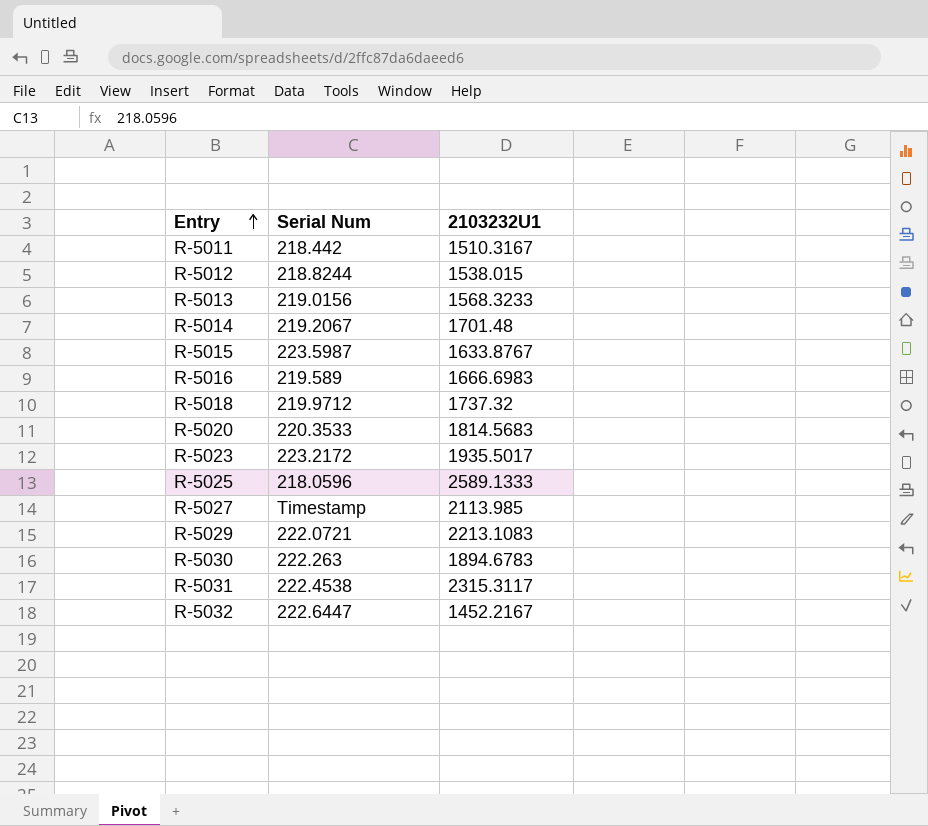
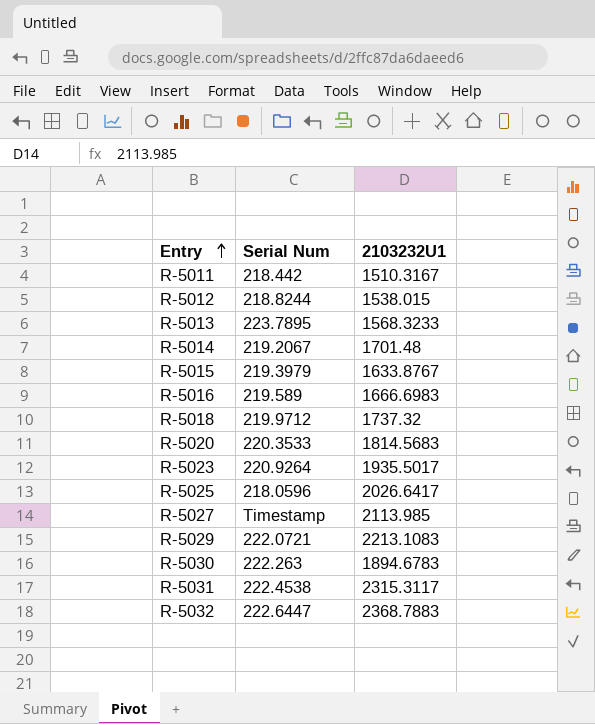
R-5013 | Serial Num: 219.0156 -> 223.7895
R-5015 | Serial Num: 223.5987 -> 219.3979
R-5023 | Serial Num: 223.2172 -> 220.9264
R-5025 | 2103232U1: 2589.1333 -> 2026.6417
R-5032 | 2103232U1: 1452.2167 -> 2368.7883

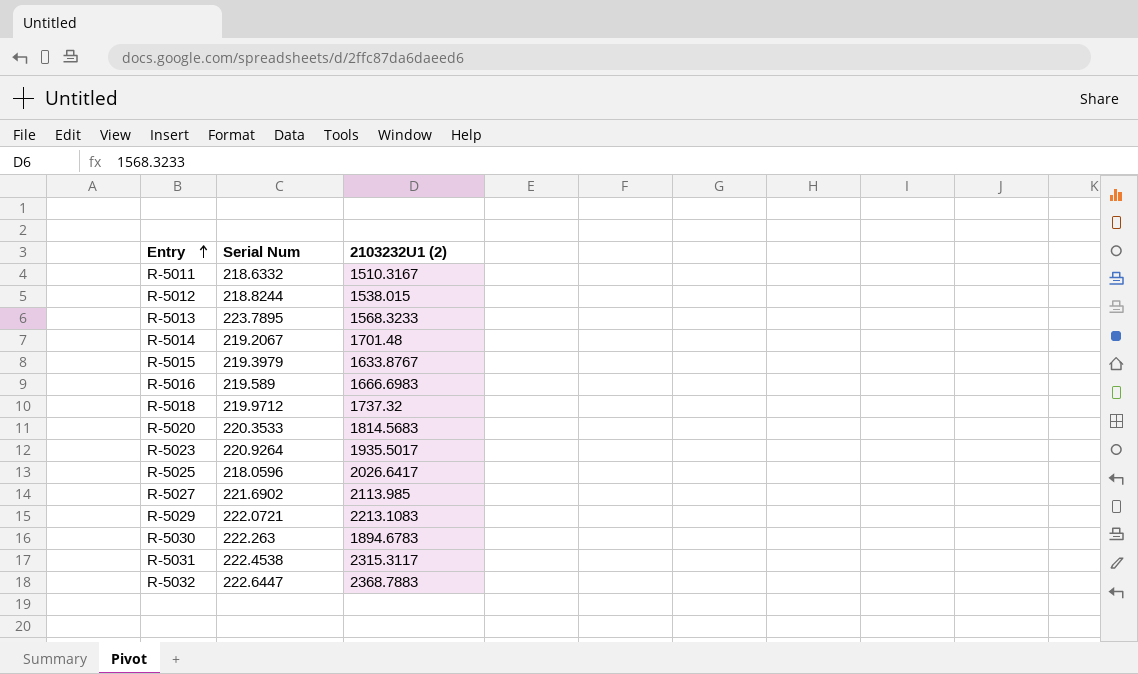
column name: 2103232U1 -> 2103232U1 (2)
R-5011 | Serial Num: 218.442 -> 218.6332
R-5027 | Serial Num: Timestamp -> 221.6902

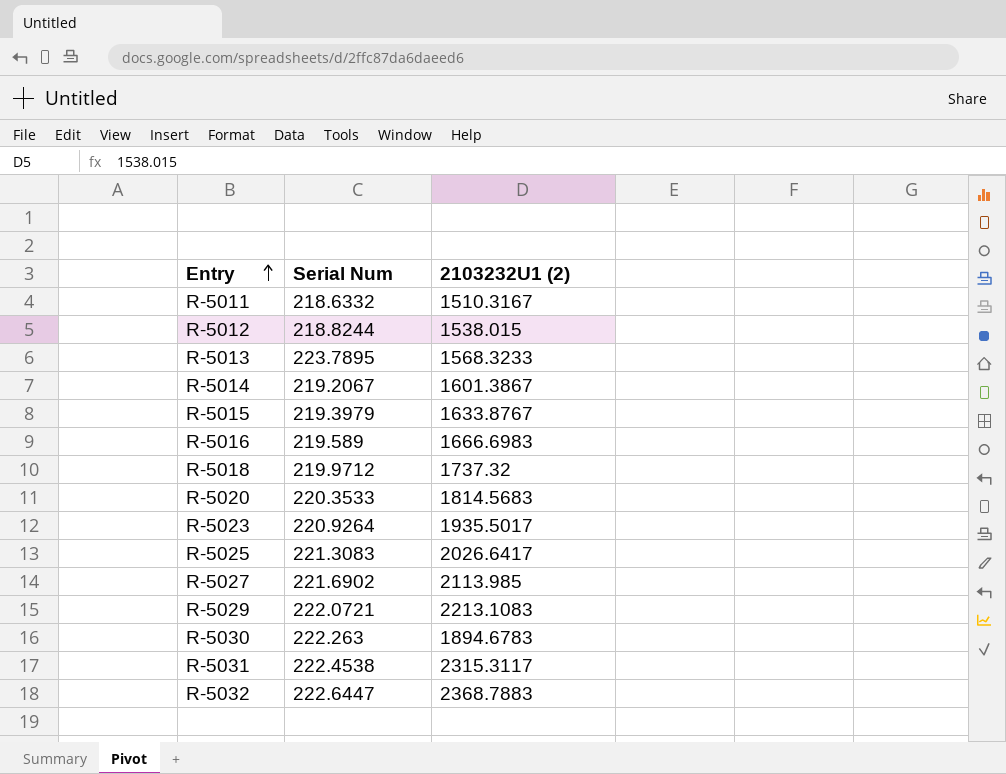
R-5014 | 2103232U1 (2): 1701.48 -> 1601.3867
R-5025 | Serial Num: 218.0596 -> 221.3083

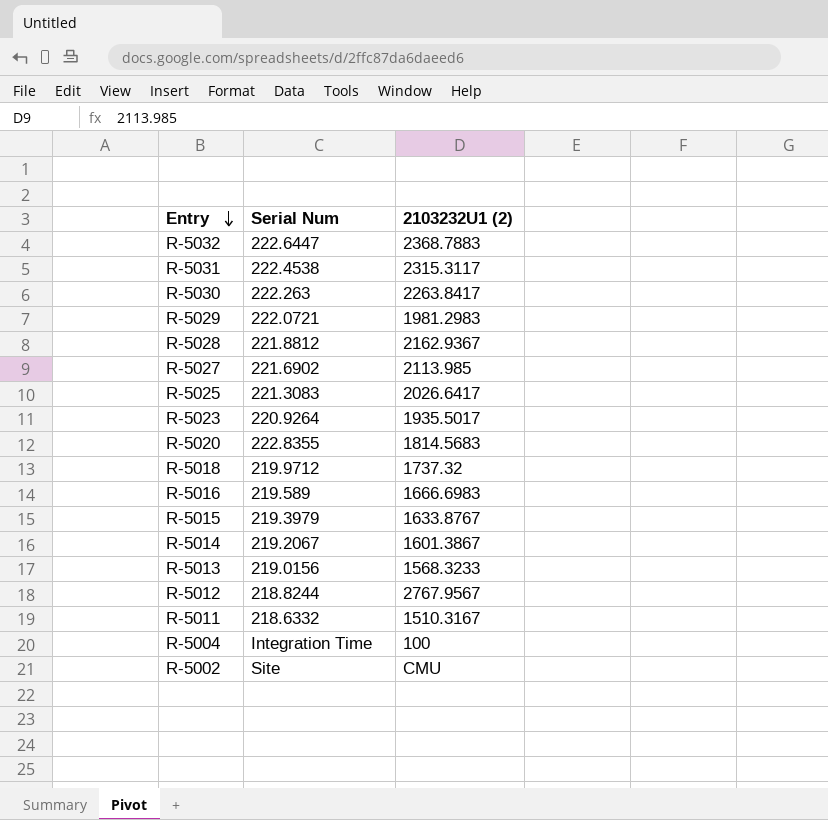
row order: Entry ascending -> Entry descending
R-5030 | 2103232U1 (2): 1894.6783 -> 2263.8417
R-5029 | 2103232U1 (2): 2213.1083 -> 1981.2983
row R-5028: none -> 221.8812 | 2162.9367
R-5020 | Serial Num: 220.3533 -> 222.8355
R-5013 | Serial Num: 223.7895 -> 219.0156
R-5012 | 2103232U1 (2): 1538.015 -> 2767.9567
row R-5004: none -> Integration Time | 100
row R-5002: none -> Site | CMU

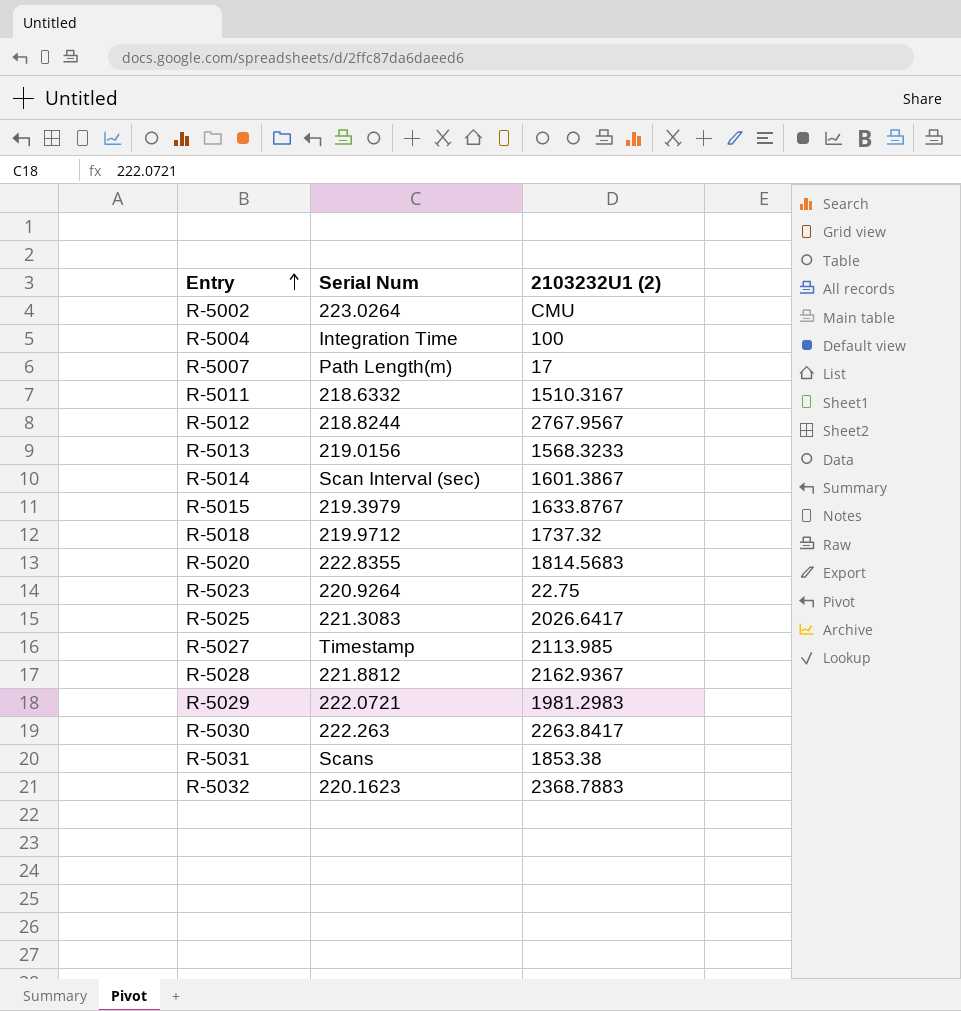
row order: Entry descending -> Entry ascending
row R-5016: 219.589 | 1666.6983 -> none
R-5002 | Serial Num: Site -> 223.0264
row R-5007: none -> Path Length(m) | 17
R-5014 | Serial Num: 219.2067 -> Scan Interval (sec)
R-5023 | 2103232U1 (2): 1935.5017 -> 22.75
R-5027 | Serial Num: 221.6902 -> Timestamp
R-5031 | Serial Num: 222.4538 -> Scans
R-5031 | 2103232U1 (2): 2315.3117 -> 1853.38
R-5032 | Serial Num: 222.6447 -> 220.1623

